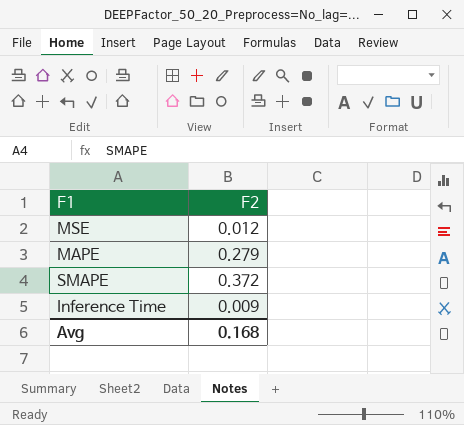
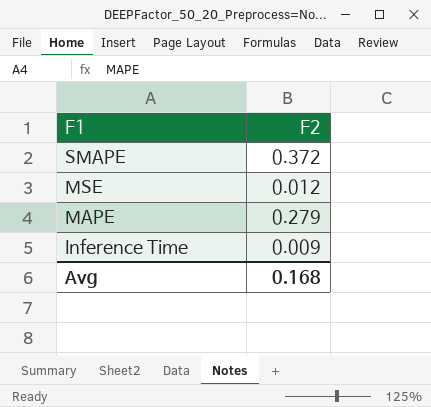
row order: none -> F1 descending

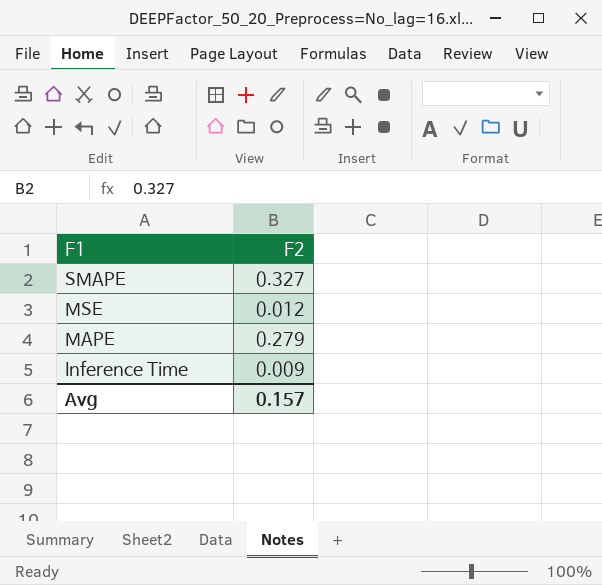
SMAPE | F2: 0.372 -> 0.327
Avg | F2: 0.168 -> 0.157

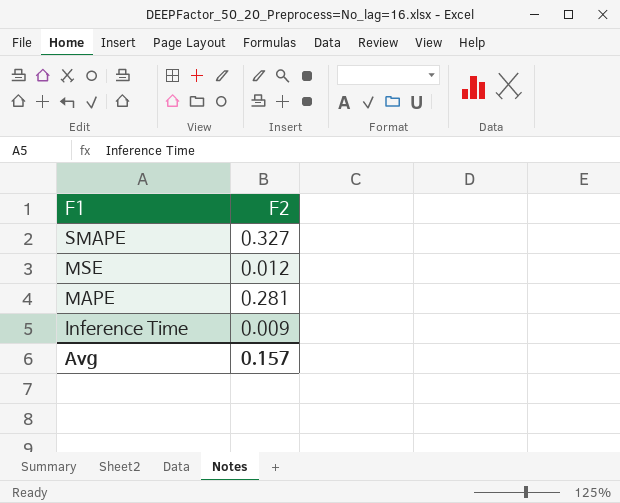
MAPE | F2: 0.279 -> 0.281

